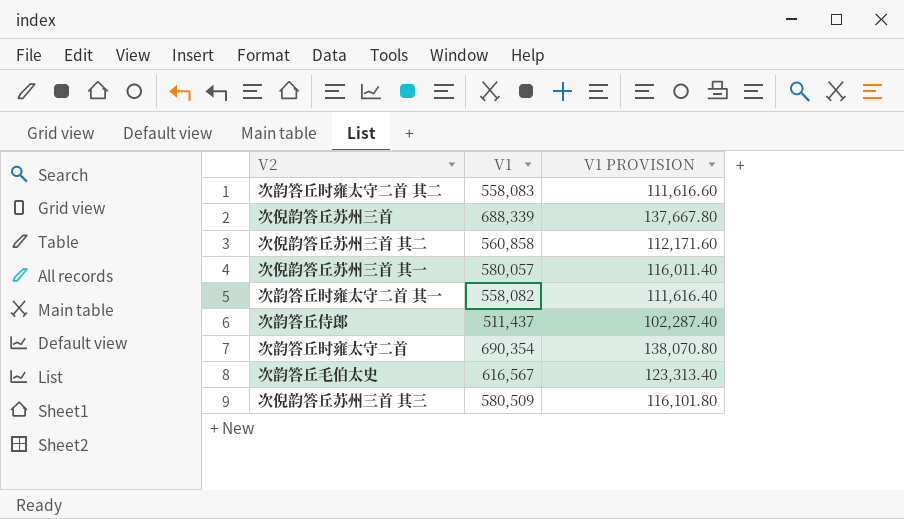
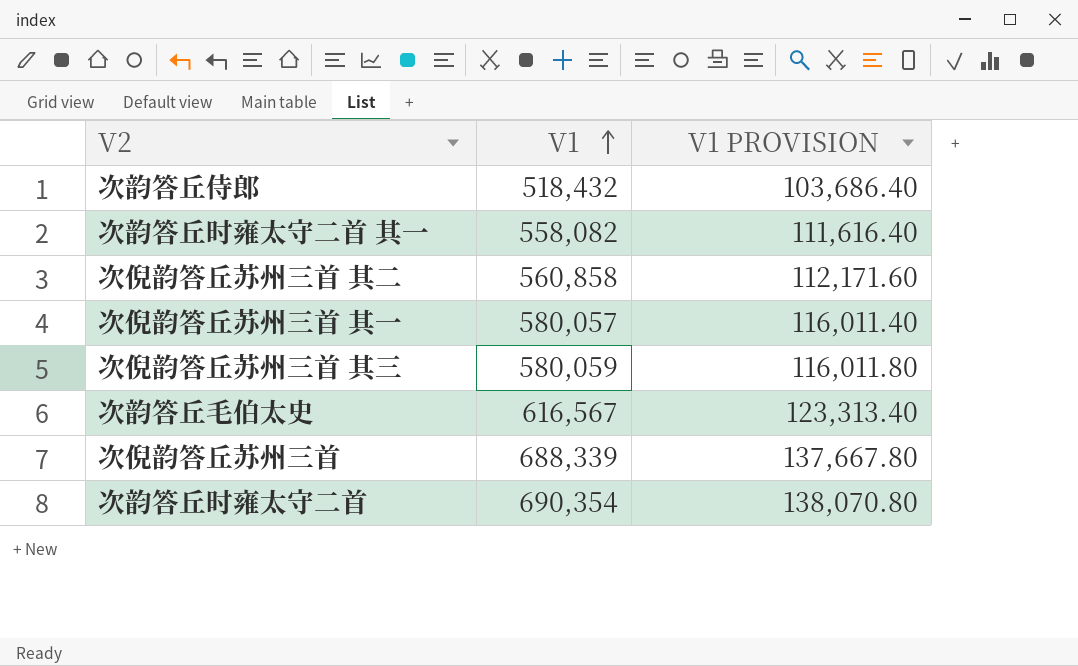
row order: none -> V1 ascending
row 次韵答丘时雍太守二首 其二: 558,083 | 111,616.60 -> none
次韵答丘侍郎 | V1: 511,437 -> 518,432
次韵答丘侍郎 | V1 PROVISION: 102,287.40 -> 103,686.40
次倪韵答丘苏州三首 其三 | V1: 580,509 -> 580,059
次倪韵答丘苏州三首 其三 | V1 PROVISION: 116,101.80 -> 116,011.80

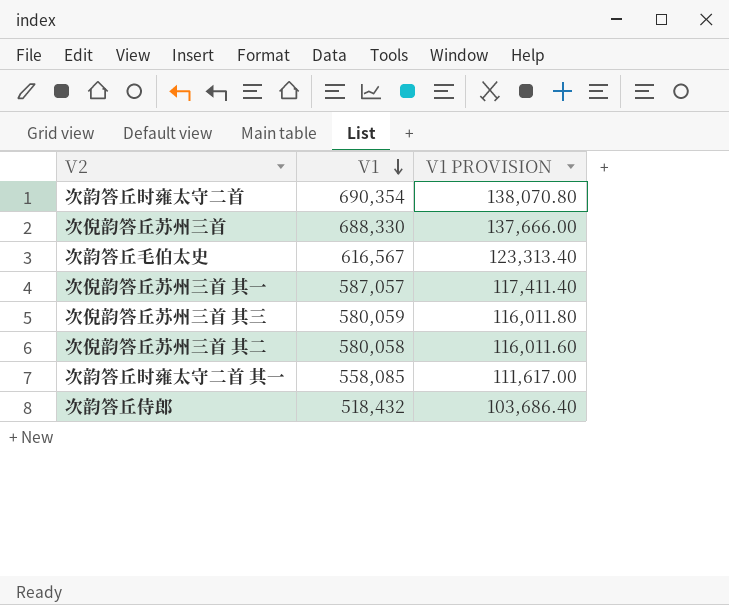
row order: V1 ascending -> V1 descending
次倪韵答丘苏州三首 | V1: 688,339 -> 688,330
次倪韵答丘苏州三首 | V1 PROVISION: 137,667.80 -> 137,666.00
次倪韵答丘苏州三首 其一 | V1: 580,057 -> 587,057
次倪韵答丘苏州三首 其一 | V1 PROVISION: 116,011.40 -> 117,411.40
次倪韵答丘苏州三首 其二 | V1: 560,858 -> 580,058
次倪韵答丘苏州三首 其二 | V1 PROVISION: 112,171.60 -> 116,011.60
次韵答丘时雍太守二首 其一 | V1: 558,082 -> 558,085
次韵答丘时雍太守二首 其一 | V1 PROVISION: 111,616.40 -> 111,617.00

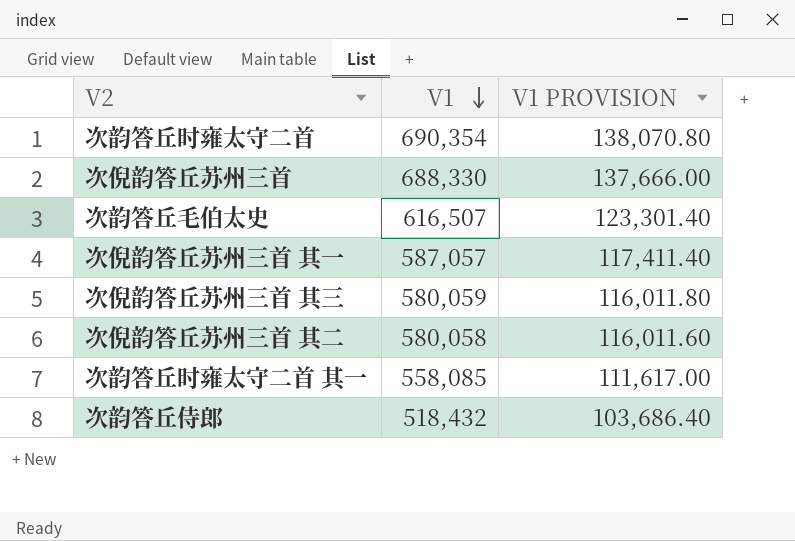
次韵答丘毛伯太史 | V1: 616,567 -> 616,507
次韵答丘毛伯太史 | V1 PROVISION: 123,313.40 -> 123,301.40

